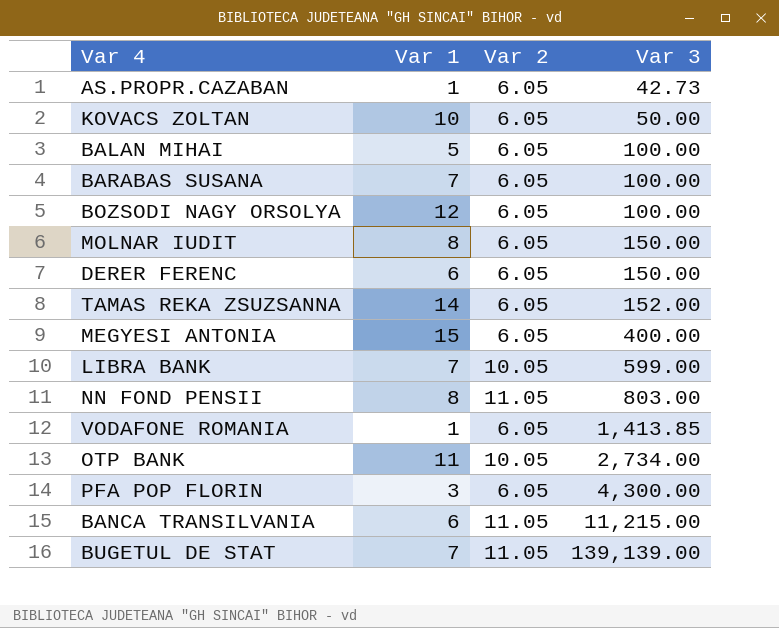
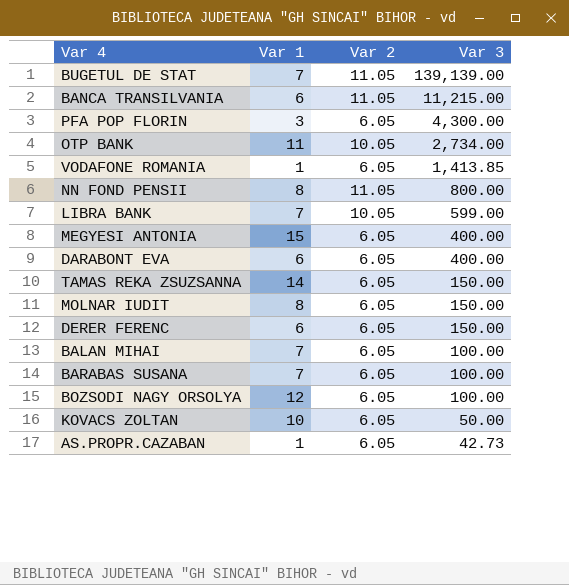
row order: Var 3 ascending -> Var 3 descending
NN FOND PENSII | Var 3: 803.00 -> 800.00
row DARABONT EVA: none -> 6 | 6.05 | 400.00
TAMAS REKA ZSUZSANNA | Var 3: 152.00 -> 150.00
BALAN MIHAI | Var 1: 5 -> 7

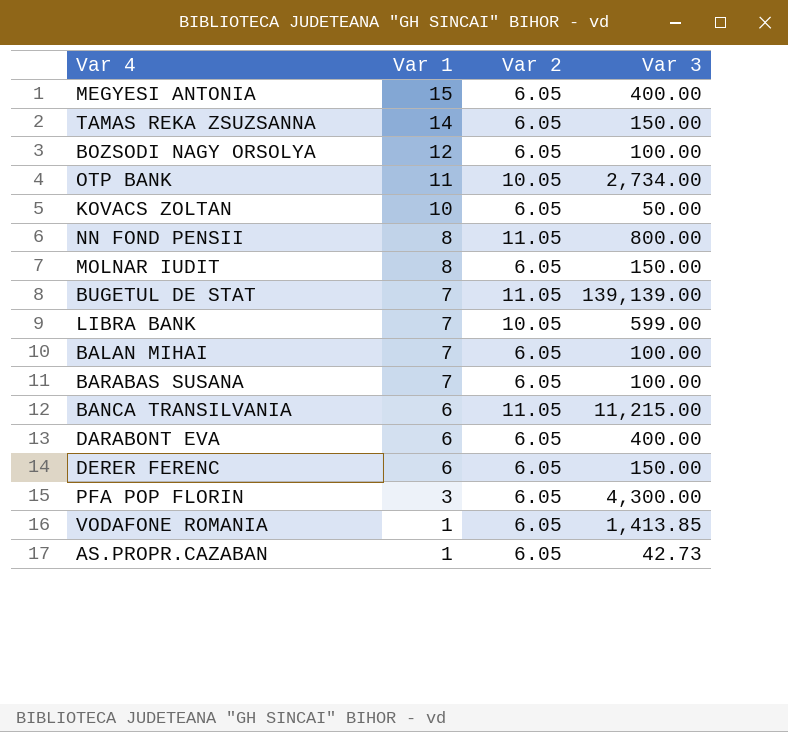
row order: Var 3 descending -> Var 1 descending

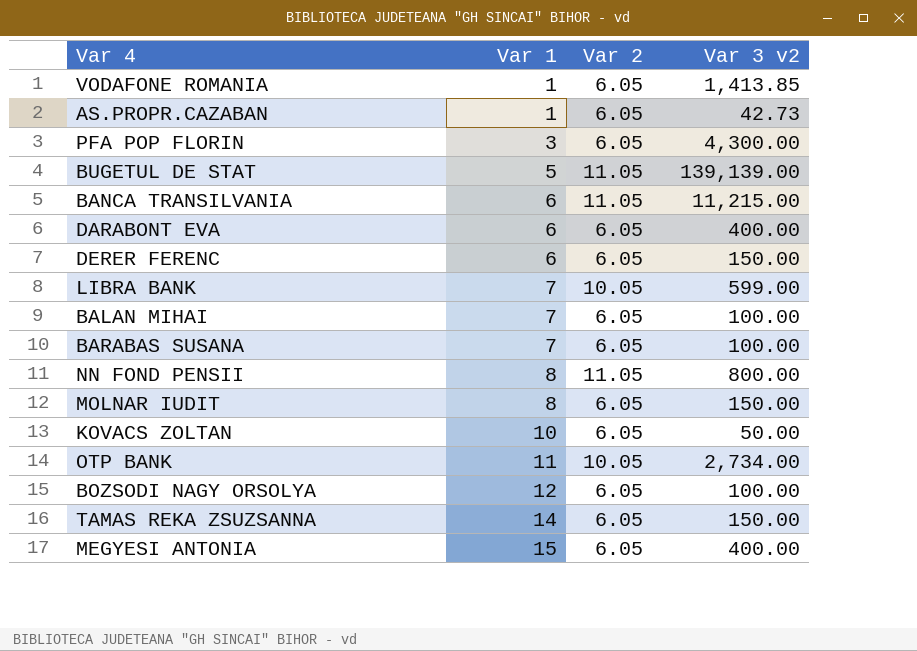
row order: Var 1 descending -> Var 1 ascending
column name: Var 3 -> Var 3 v2
BUGETUL DE STAT | Var 1: 7 -> 5

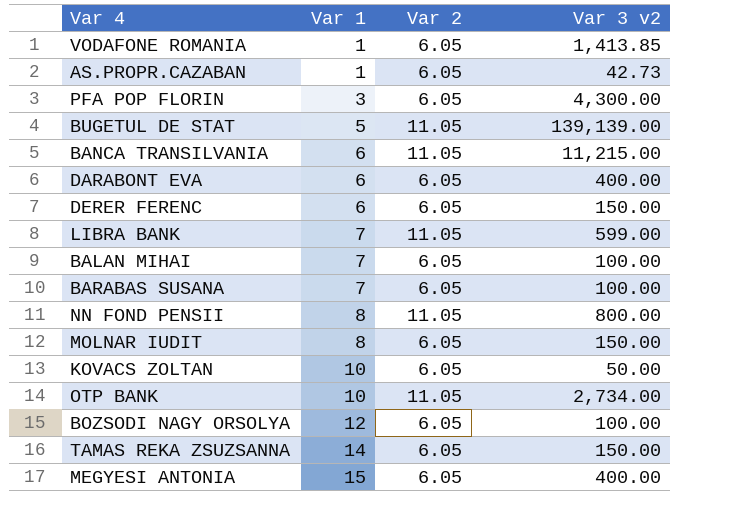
LIBRA BANK | Var 2: 10.05 -> 11.05
OTP BANK | Var 1: 11 -> 10
OTP BANK | Var 2: 10.05 -> 11.05

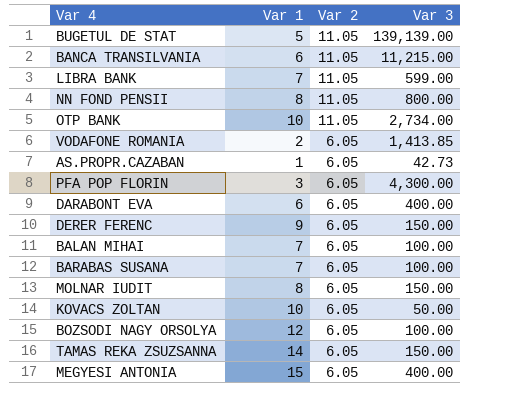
row order: Var 1 ascending -> Var 2 descending
column name: Var 3 v2 -> Var 3
VODAFONE ROMANIA | Var 1: 1 -> 2
DERER FERENC | Var 1: 6 -> 9

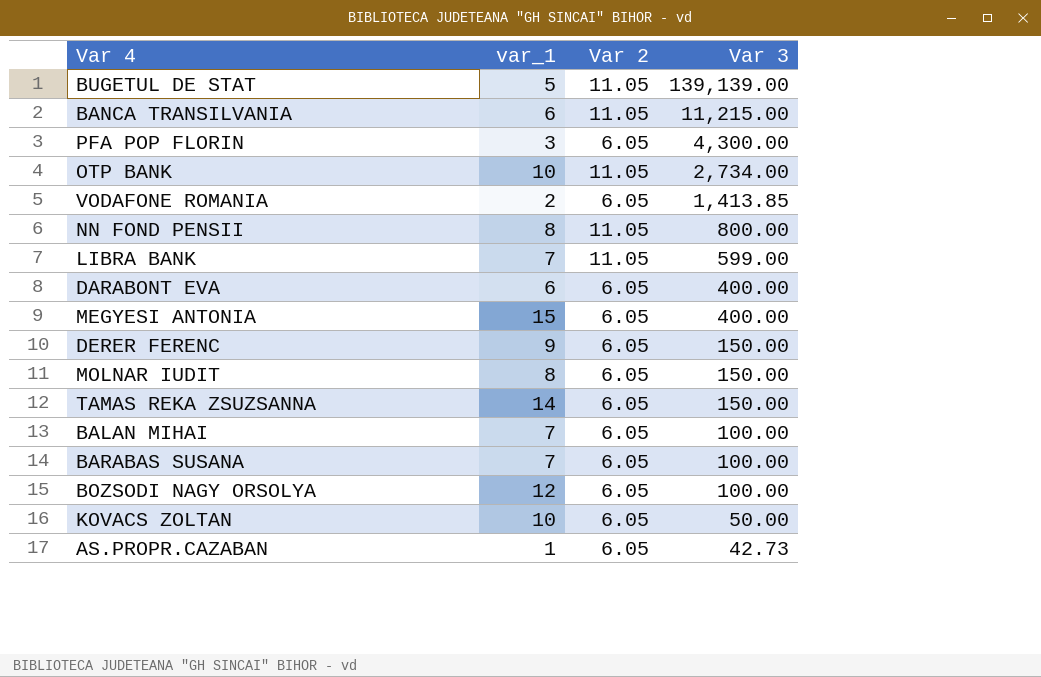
row order: Var 2 descending -> Var 3 descending
column name: Var 1 -> var_1

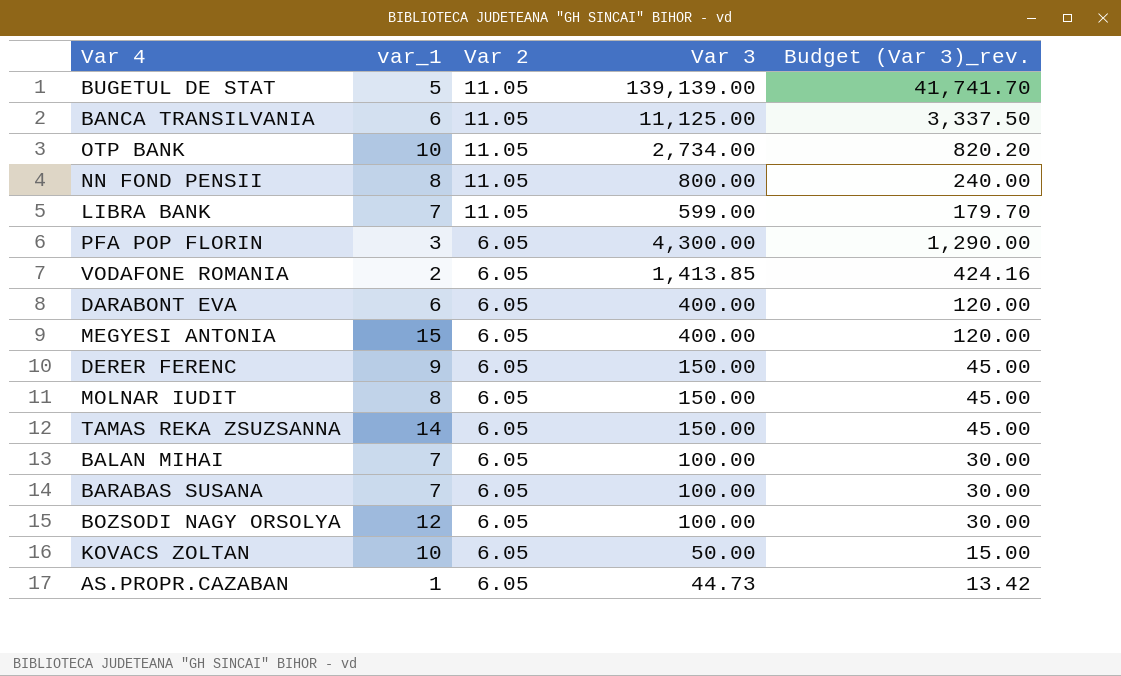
row order: Var 3 descending -> Var 2 descending
column Budget (Var 3)_rev. | formula: none -> [Var 3] * 0.3
BANCA TRANSILVANIA | Var 3: 11,215.00 -> 11,125.00
AS.PROPR.CAZABAN | Var 3: 42.73 -> 44.73

